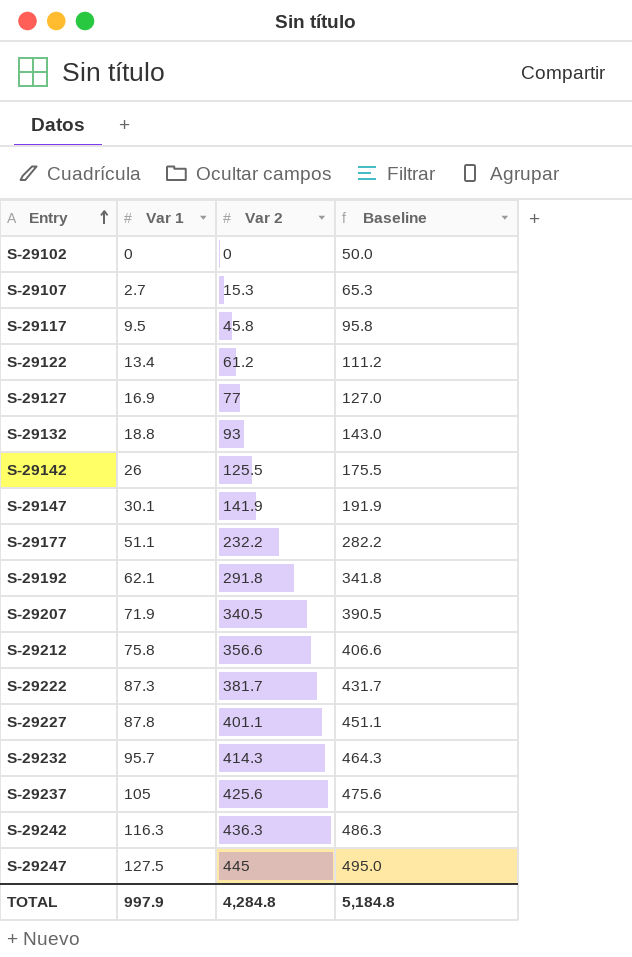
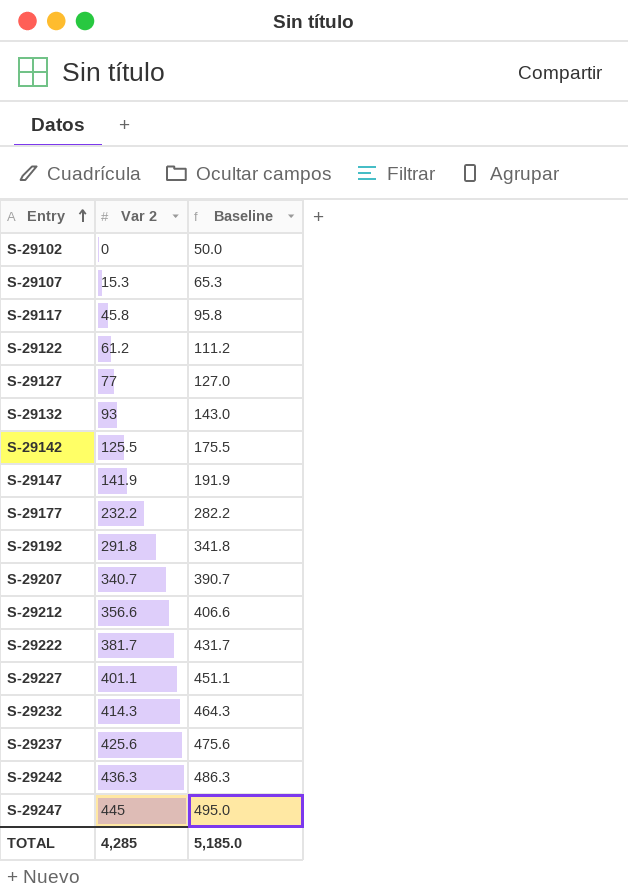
column Var 1 | position: 2 -> none
S-29207 | Var 2: 340.5 -> 340.7
S-29207 | Baseline: 390.5 -> 390.7
TOTAL | Var 2: 4,284.8 -> 4,285
TOTAL | Baseline: 5,184.8 -> 5,185.0

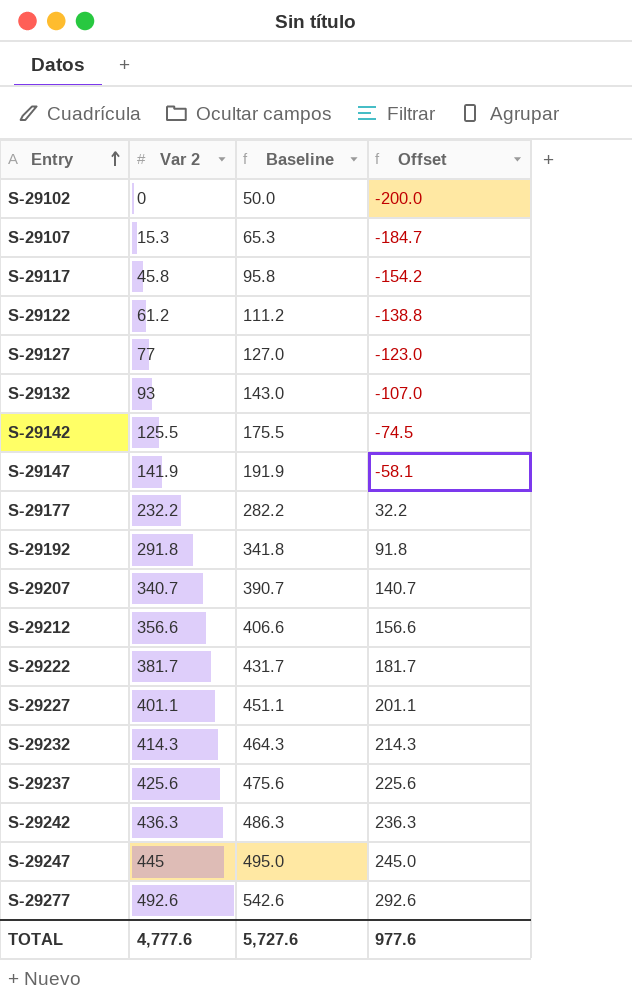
column Offset | formula: none -> [Var 2] - 200
row S-29277: none -> 492.6 | 542.6 | 292.6
TOTAL | Var 2: 4,285 -> 4,777.6
TOTAL | Baseline: 5,185.0 -> 5,727.6

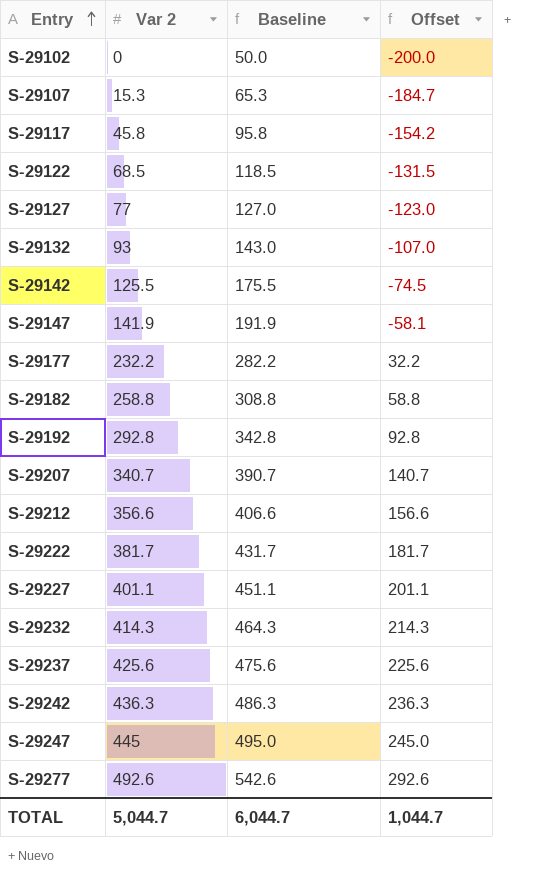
S-29122 | Var 2: 61.2 -> 68.5
S-29122 | Baseline: 111.2 -> 118.5
S-29122 | Offset: -138.8 -> -131.5
row S-29182: none -> 258.8 | 308.8 | 58.8
S-29192 | Var 2: 291.8 -> 292.8
S-29192 | Baseline: 341.8 -> 342.8
S-29192 | Offset: 91.8 -> 92.8
TOTAL | Var 2: 4,777.6 -> 5,044.7
TOTAL | Baseline: 5,727.6 -> 6,044.7
TOTAL | Offset: 977.6 -> 1,044.7

